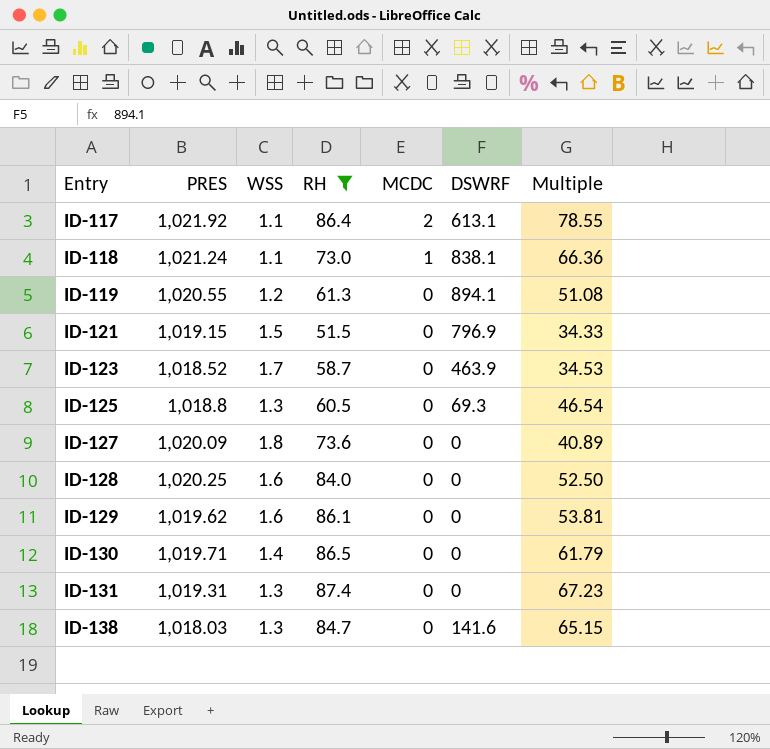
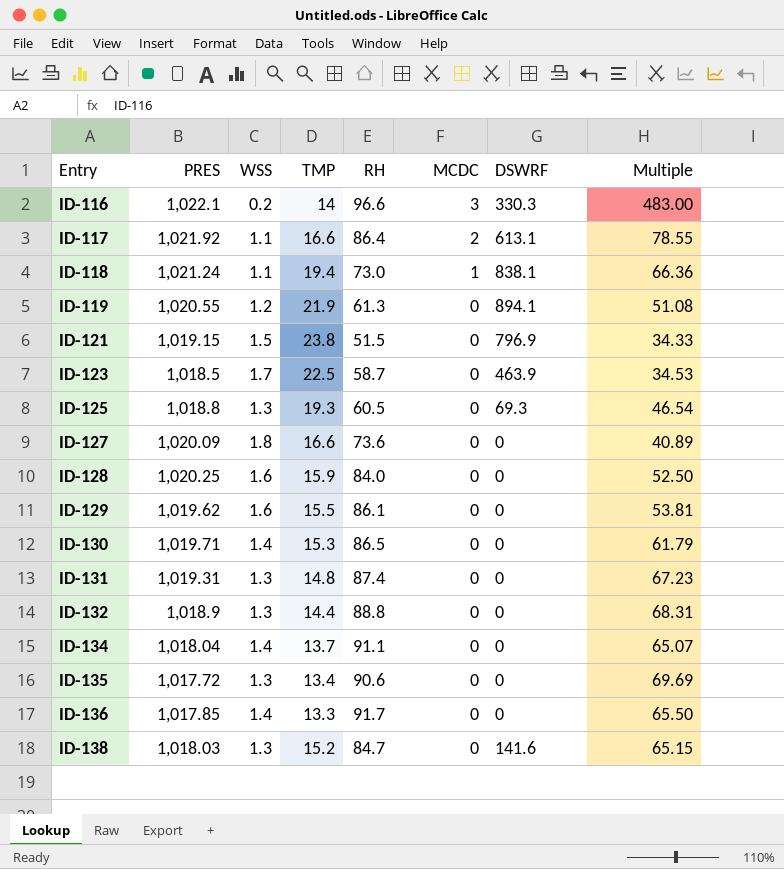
filter: RH <= 87.4 -> none
column TMP | position: none -> 4
ID-123 | PRES: 1,018.52 -> 1,018.5

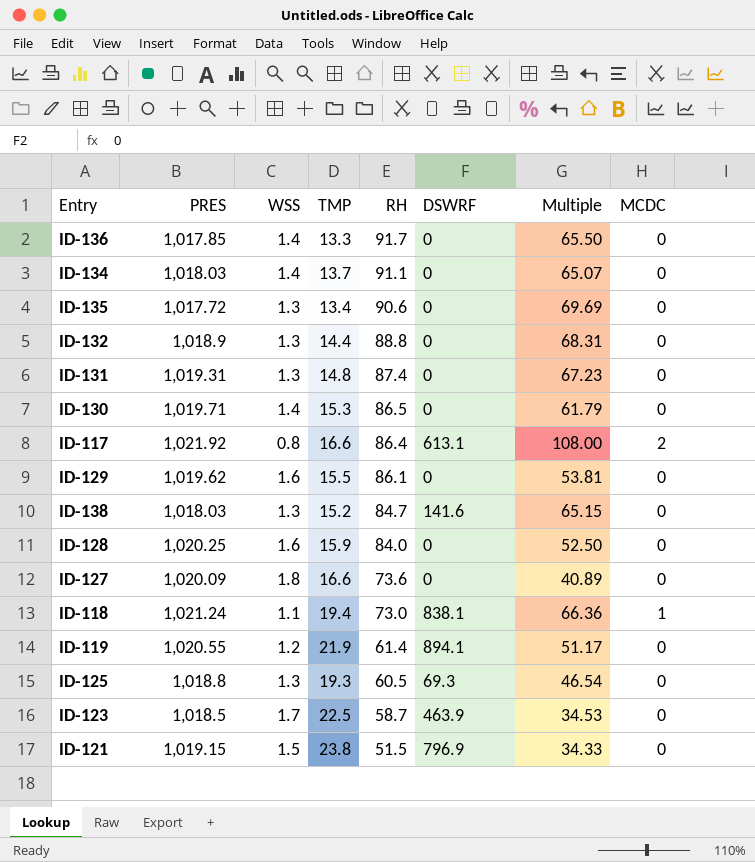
row order: Entry ascending -> RH descending
column MCDC | position: 6 -> 8
row ID-116: 1,022.1 | 0.2 | 14 | 96.6 | 3 | 330.3 | 483.00 -> none
ID-134 | PRES: 1,018.04 -> 1,018.03
ID-117 | WSS: 1.1 -> 0.8
ID-117 | Multiple: 78.55 -> 108.00
ID-119 | RH: 61.3 -> 61.4
ID-119 | Multiple: 51.08 -> 51.17

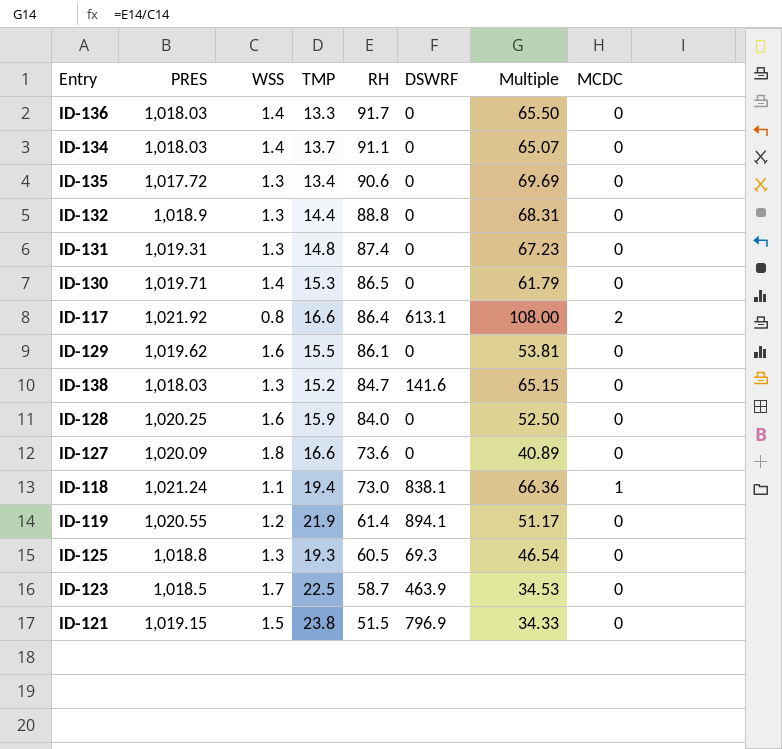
ID-136 | PRES: 1,017.85 -> 1,018.03

